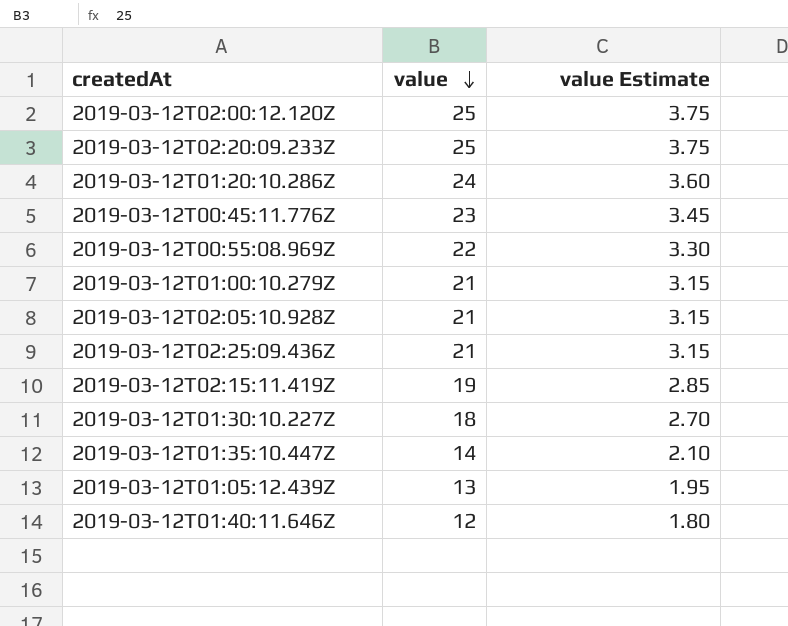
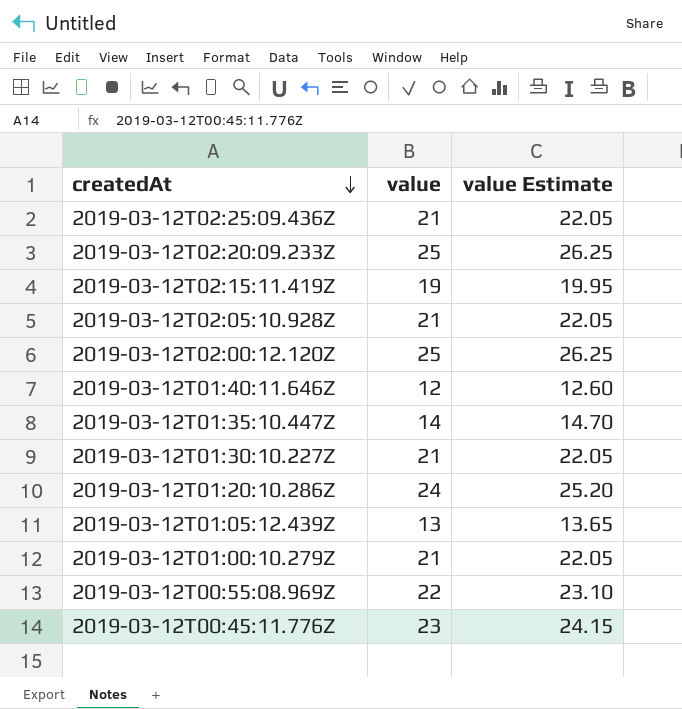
row order: value descending -> createdAt descending
column value Estimate | formula: [value] * 0.15 -> [value] * 1.05
2019-03-12T01:30:10.227Z | value: 18 -> 21

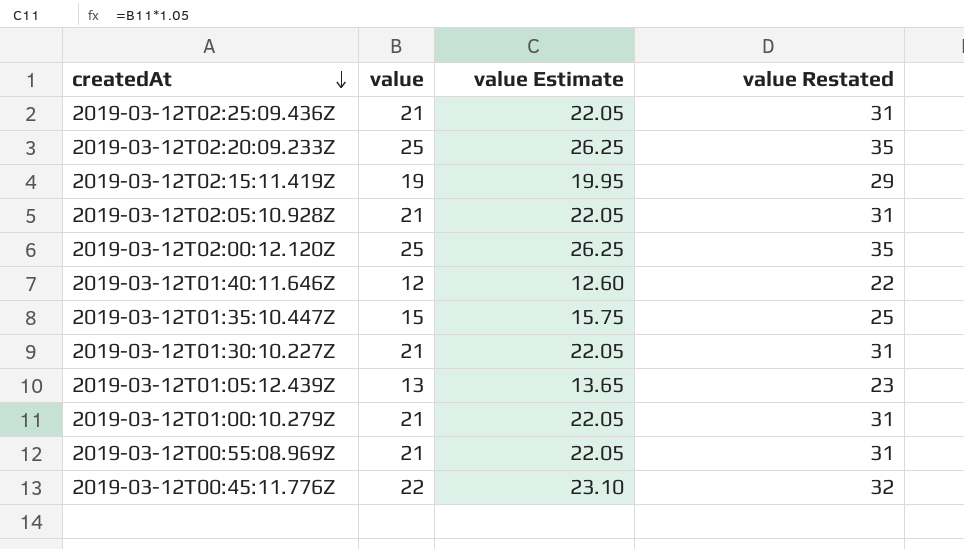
column value Restated | formula: none -> [value] + 10
row 2019-03-12T01:20:10.286Z: 24 | 25.20 -> none
2019-03-12T01:35:10.447Z | value: 14 -> 15
2019-03-12T01:35:10.447Z | value Estimate: 14.70 -> 15.75
2019-03-12T00:55:08.969Z | value: 22 -> 21
2019-03-12T00:55:08.969Z | value Estimate: 23.10 -> 22.05
2019-03-12T00:45:11.776Z | value: 23 -> 22
2019-03-12T00:45:11.776Z | value Estimate: 24.15 -> 23.10

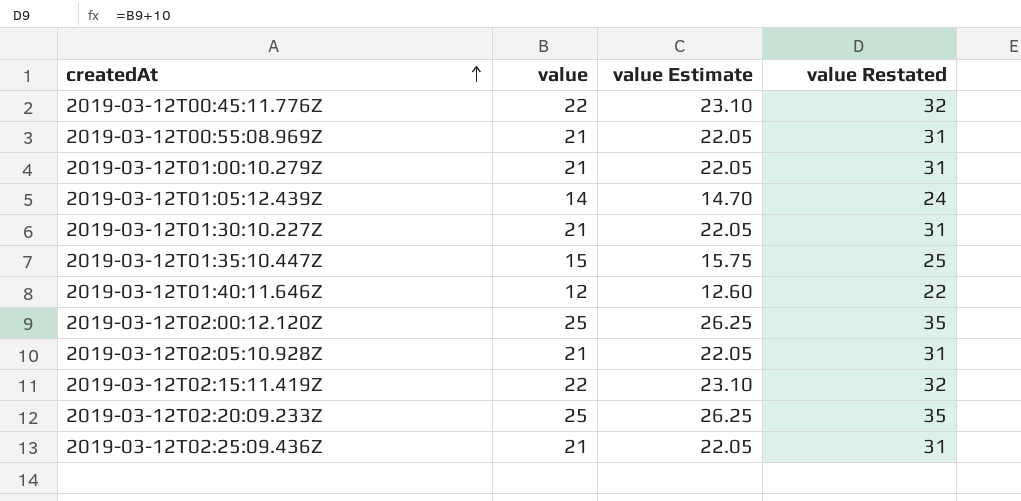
row order: createdAt descending -> createdAt ascending
2019-03-12T01:05:12.439Z | value: 13 -> 14
2019-03-12T01:05:12.439Z | value Estimate: 13.65 -> 14.70
2019-03-12T01:05:12.439Z | value Restated: 23 -> 24
2019-03-12T02:15:11.419Z | value: 19 -> 22
2019-03-12T02:15:11.419Z | value Estimate: 19.95 -> 23.10
2019-03-12T02:15:11.419Z | value Restated: 29 -> 32

